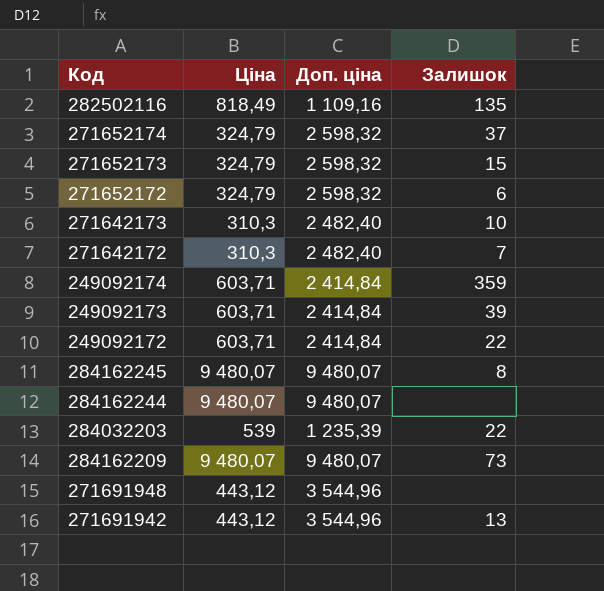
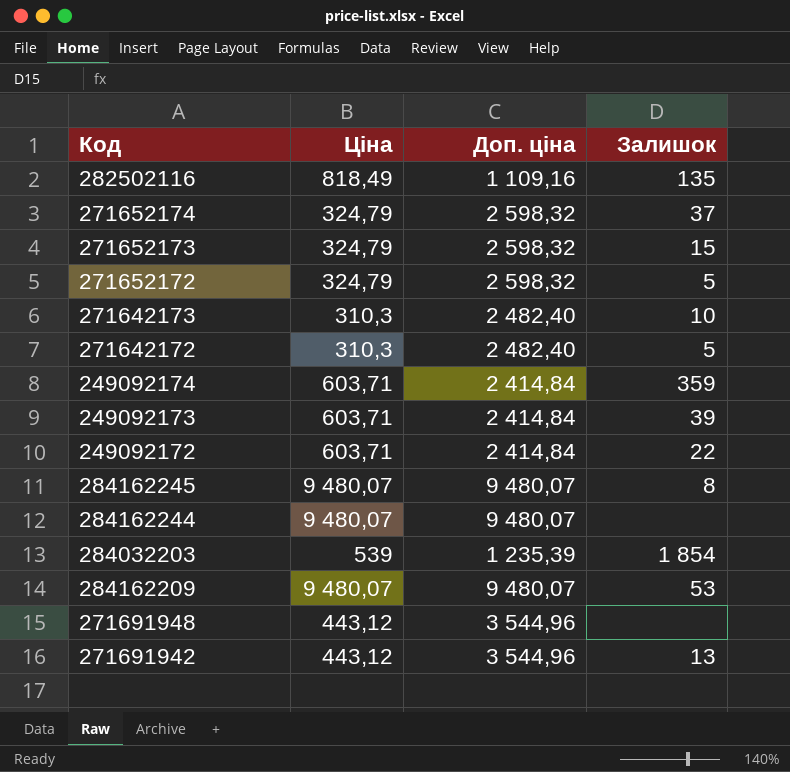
271652172 | Залишок: 6 -> 5
271642172 | Залишок: 7 -> 5
284032203 | Залишок: 22 -> 1 854
284162209 | Залишок: 73 -> 53

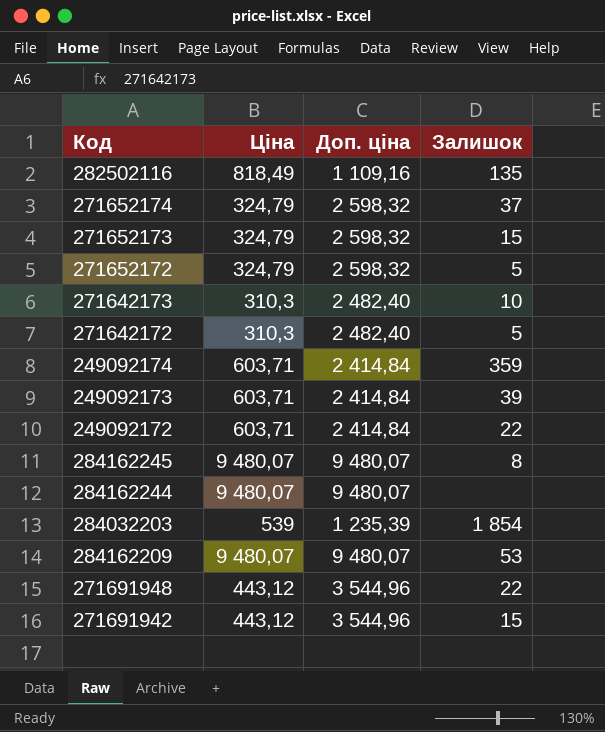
271691948 | Залишок: none -> 22
271691942 | Залишок: 13 -> 15

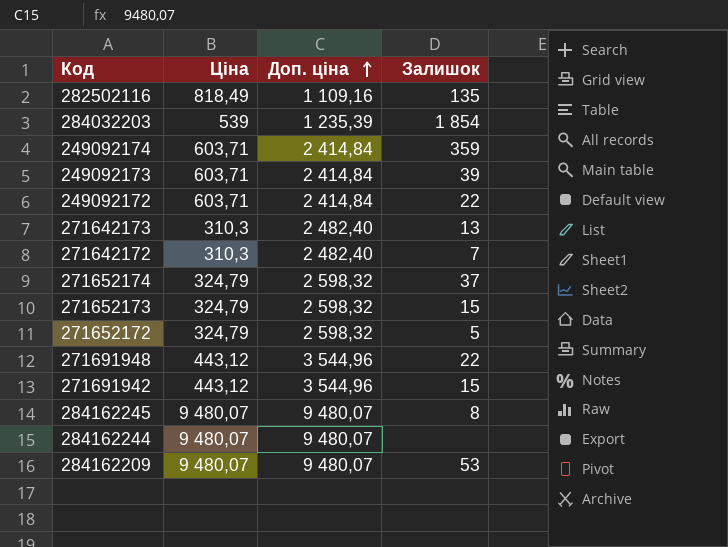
row order: none -> Доп. ціна ascending
271642173 | Залишок: 10 -> 13
271642172 | Залишок: 5 -> 7

